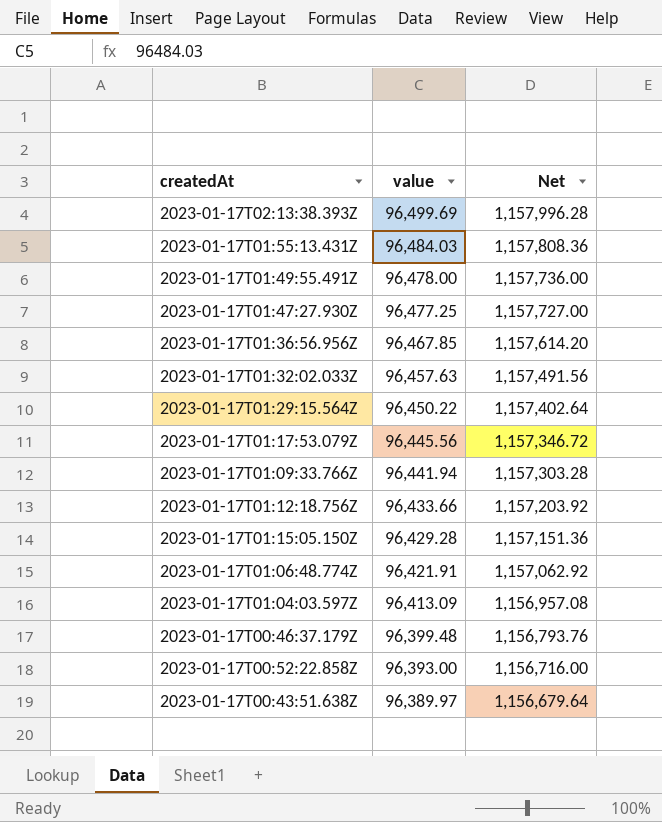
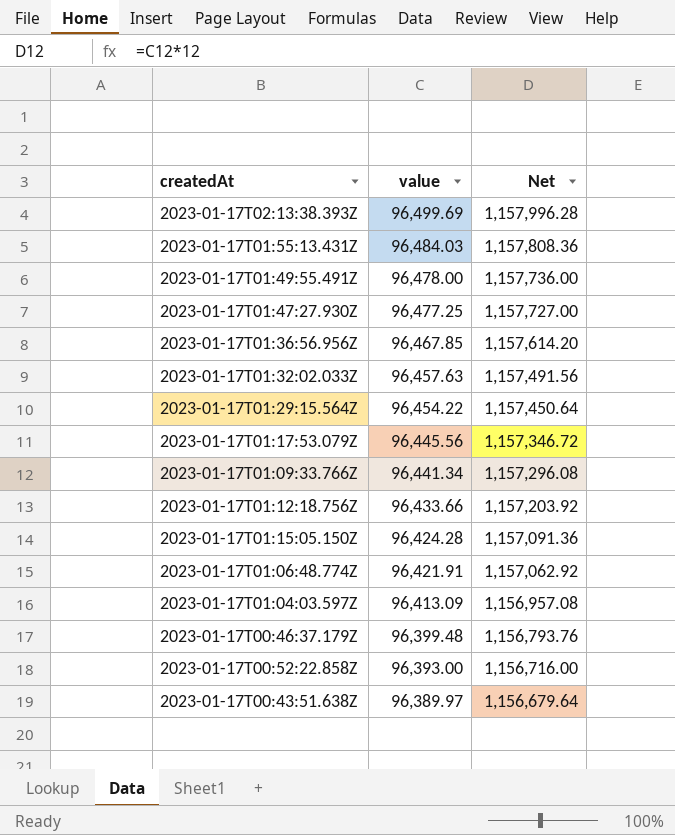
2023-01-17T01:29:15.564Z | value: 96,450.22 -> 96,454.22
2023-01-17T01:29:15.564Z | Net: 1,157,402.64 -> 1,157,450.64
2023-01-17T01:09:33.766Z | value: 96,441.94 -> 96,441.34
2023-01-17T01:09:33.766Z | Net: 1,157,303.28 -> 1,157,296.08
2023-01-17T01:15:05.150Z | value: 96,429.28 -> 96,424.28
2023-01-17T01:15:05.150Z | Net: 1,157,151.36 -> 1,157,091.36

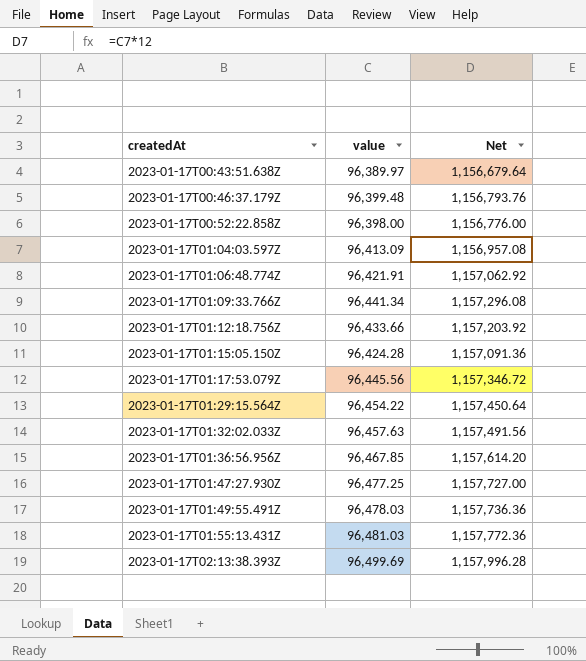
row order: value descending -> createdAt ascending
2023-01-17T00:52:22.858Z | value: 96,393.00 -> 96,398.00
2023-01-17T00:52:22.858Z | Net: 1,156,716.00 -> 1,156,776.00
2023-01-17T01:49:55.491Z | value: 96,478.00 -> 96,478.03
2023-01-17T01:49:55.491Z | Net: 1,157,736.00 -> 1,157,736.36
2023-01-17T01:55:13.431Z | value: 96,484.03 -> 96,481.03
2023-01-17T01:55:13.431Z | Net: 1,157,808.36 -> 1,157,772.36

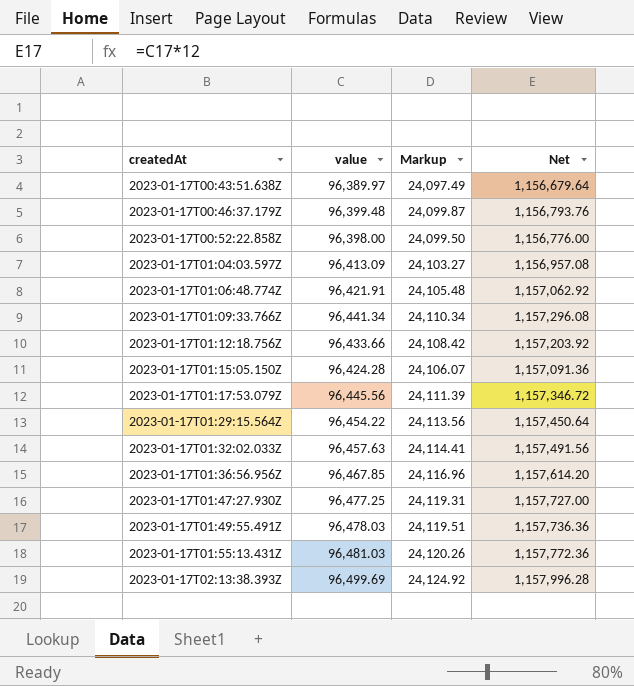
column Markup | formula: none -> [value] * 0.25

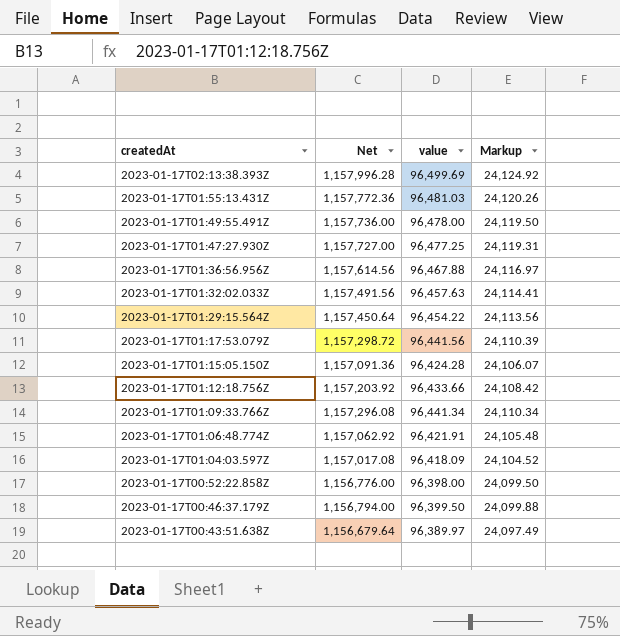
row order: createdAt ascending -> createdAt descending
column Net | position: 4 -> 2
2023-01-17T01:49:55.491Z | Net: 1,157,736.36 -> 1,157,736.00
2023-01-17T01:49:55.491Z | value: 96,478.03 -> 96,478.00
2023-01-17T01:49:55.491Z | Markup: 24,119.51 -> 24,119.50
2023-01-17T01:36:56.956Z | Net: 1,157,614.20 -> 1,157,614.56
2023-01-17T01:36:56.956Z | value: 96,467.85 -> 96,467.88
2023-01-17T01:36:56.956Z | Markup: 24,116.96 -> 24,116.97
2023-01-17T01:17:53.079Z | Net: 1,157,346.72 -> 1,157,298.72
2023-01-17T01:17:53.079Z | value: 96,445.56 -> 96,441.56
2023-01-17T01:17:53.079Z | Markup: 24,111.39 -> 24,110.39
2023-01-17T01:04:03.597Z | Net: 1,156,957.08 -> 1,157,017.08
2023-01-17T01:04:03.597Z | value: 96,413.09 -> 96,418.09
2023-01-17T01:04:03.597Z | Markup: 24,103.27 -> 24,104.52
2023-01-17T00:46:37.179Z | Net: 1,156,793.76 -> 1,156,794.00
2023-01-17T00:46:37.179Z | value: 96,399.48 -> 96,399.50
2023-01-17T00:46:37.179Z | Markup: 24,099.87 -> 24,099.88

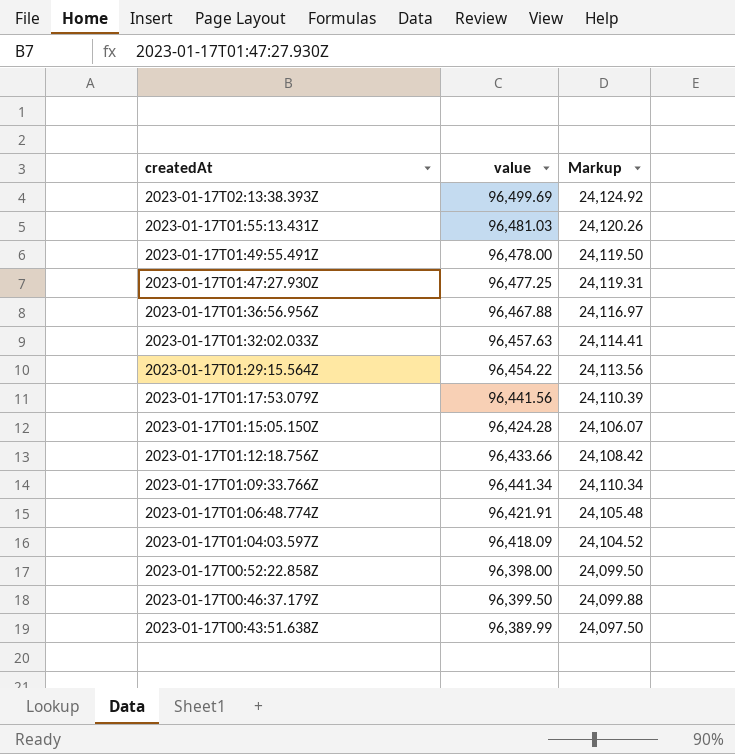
column Net | formula: [value] * 12 -> none
2023-01-17T00:43:51.638Z | value: 96,389.97 -> 96,389.99
2023-01-17T00:43:51.638Z | Markup: 24,097.49 -> 24,097.50

